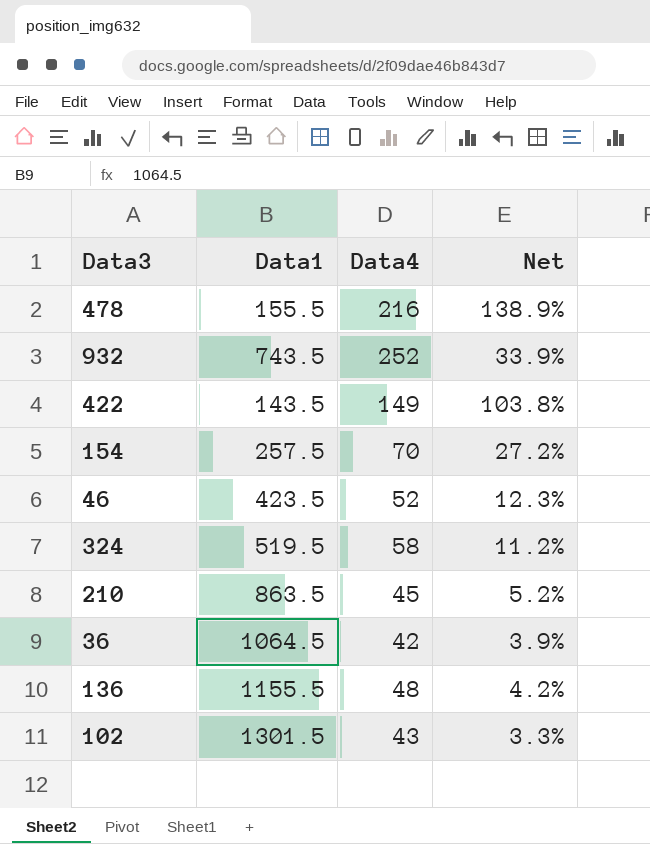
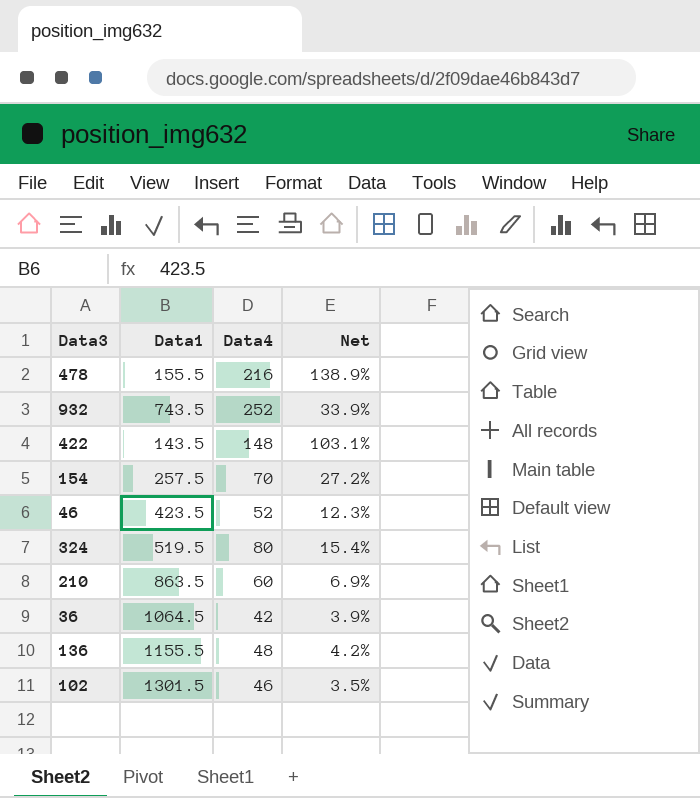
422 | Data4: 149 -> 148
422 | Net: 103.8% -> 103.1%
324 | Data4: 58 -> 80
324 | Net: 11.2% -> 15.4%
210 | Data4: 45 -> 60
210 | Net: 5.2% -> 6.9%
102 | Data4: 43 -> 46
102 | Net: 3.3% -> 3.5%

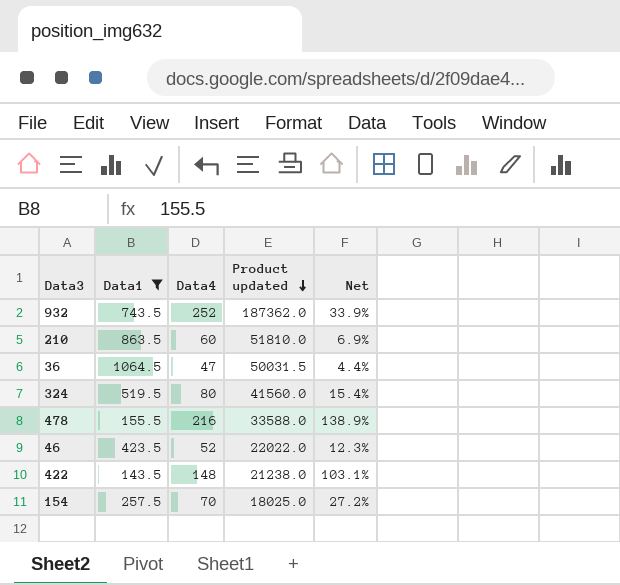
filter: none -> Data1 <= 1064.5
row order: none -> Product updated descending
column Product updated | formula: none -> [Data1] * [Data4]
36 | Data4: 42 -> 47
36 | Net: 3.9% -> 4.4%

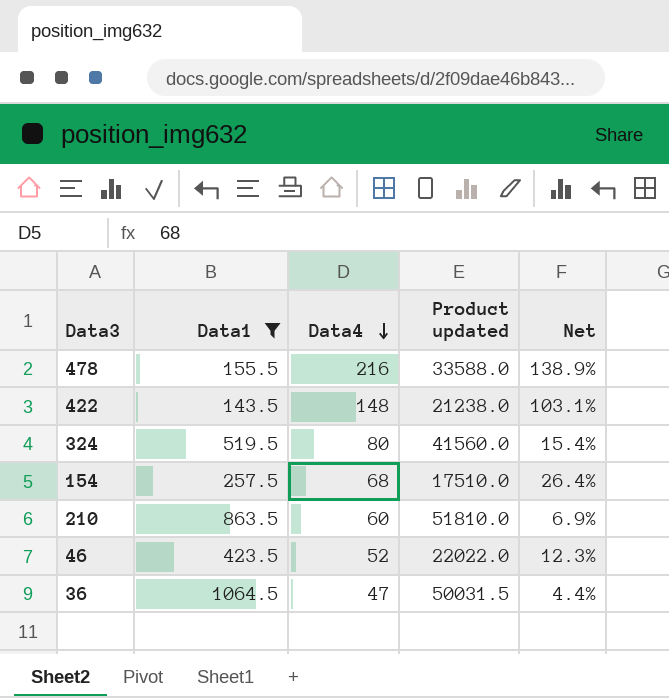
row order: Product updated descending -> Data4 descending
row 932: 743.5 | 252 | 187362.0 | 33.9% -> none
154 | Data4: 70 -> 68
154 | Product updated: 18025.0 -> 17510.0
154 | Net: 27.2% -> 26.4%

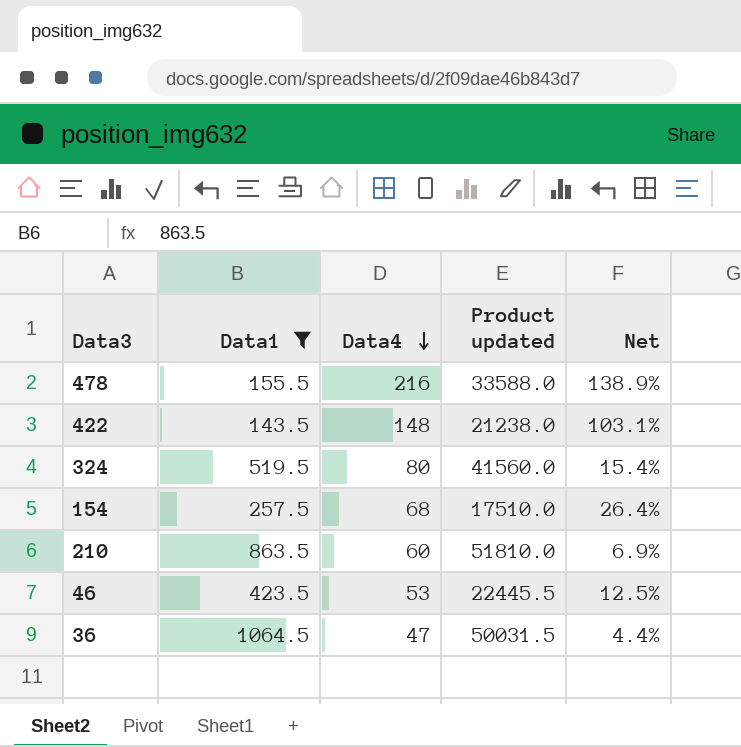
46 | Data4: 52 -> 53
46 | Product updated: 22022.0 -> 22445.5
46 | Net: 12.3% -> 12.5%

